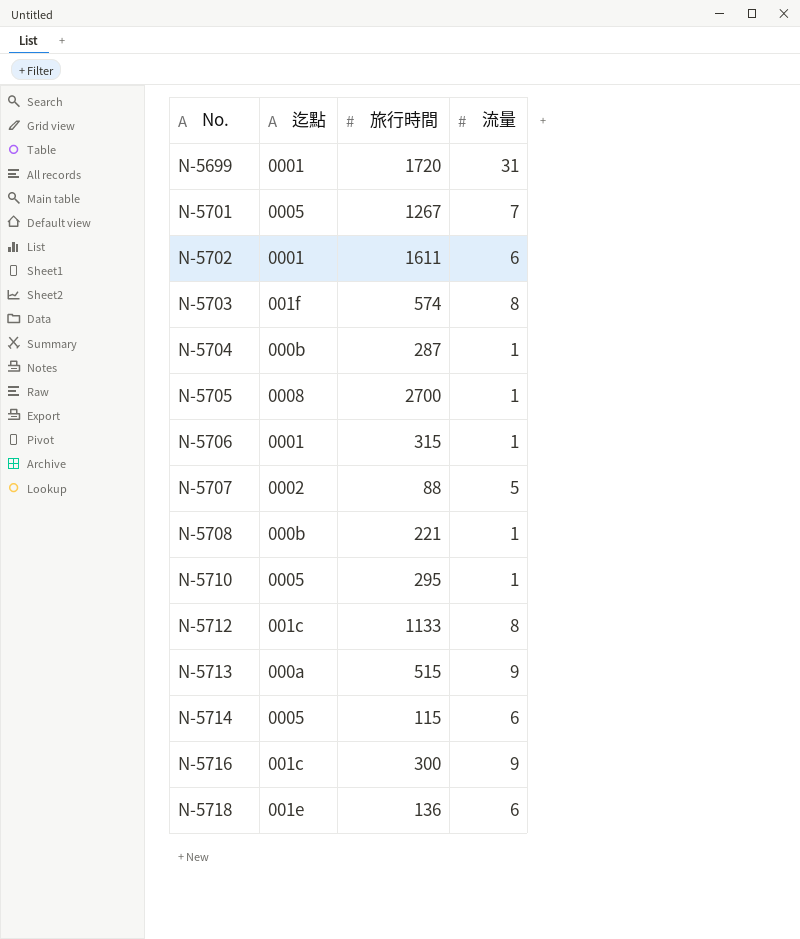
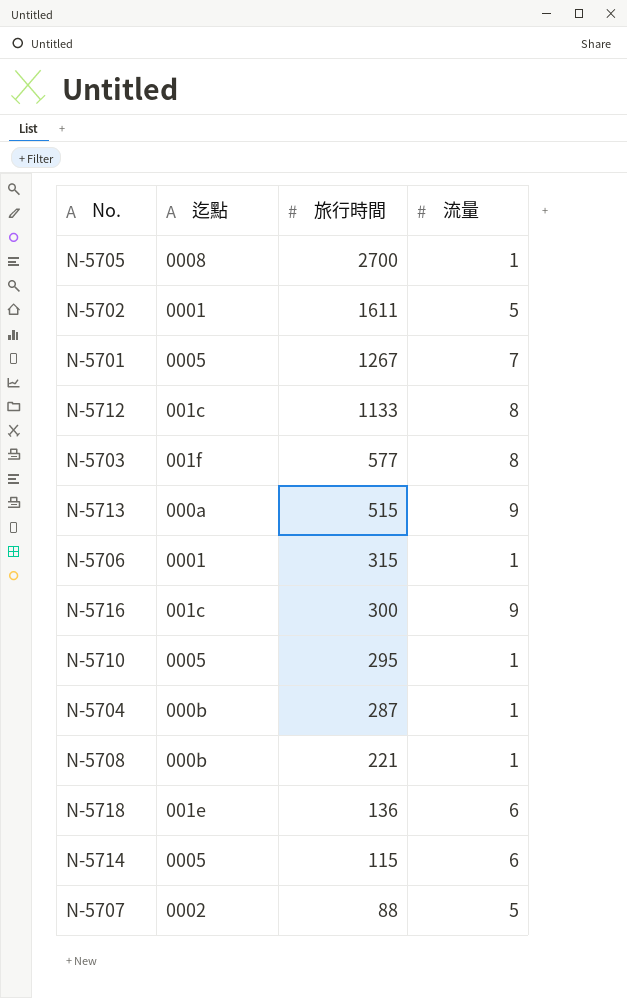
row order: No. ascending -> 旅行時間 descending
row N-5699: 0001 | 1720 | 31 -> none
N-5702 | 流量: 6 -> 5
N-5703 | 旅行時間: 574 -> 577

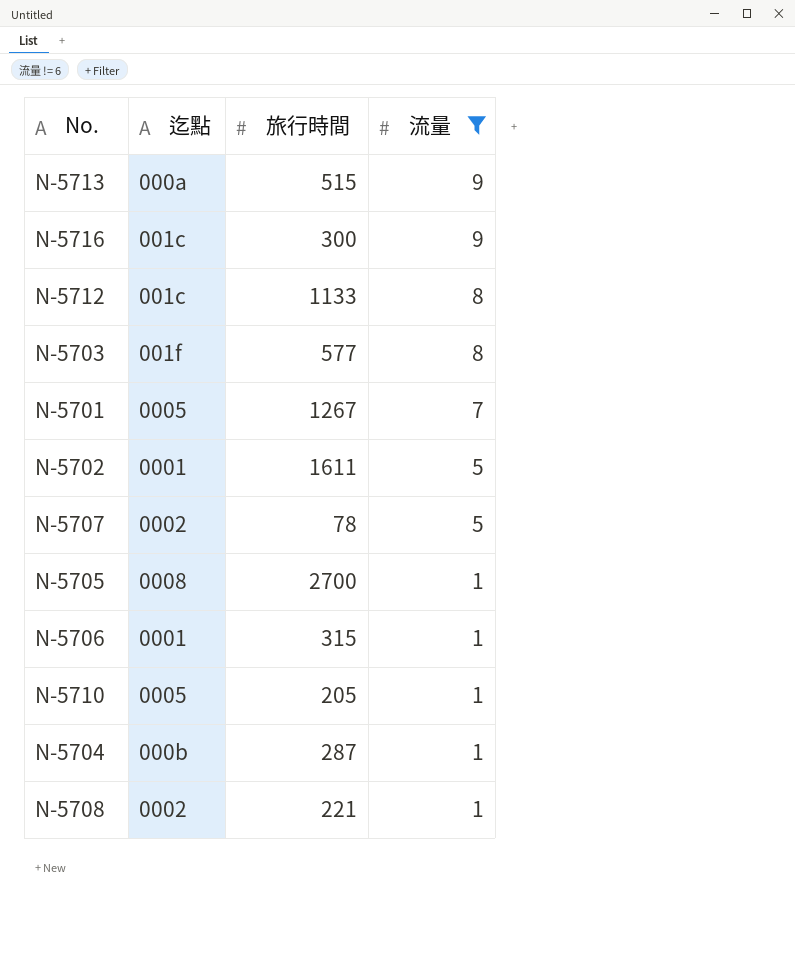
filter: none -> 流量 != 6
row order: 旅行時間 descending -> 流量 descending
N-5707 | 旅行時間: 88 -> 78
N-5710 | 旅行時間: 295 -> 205
N-5708 | 迄點: 000b -> 0002

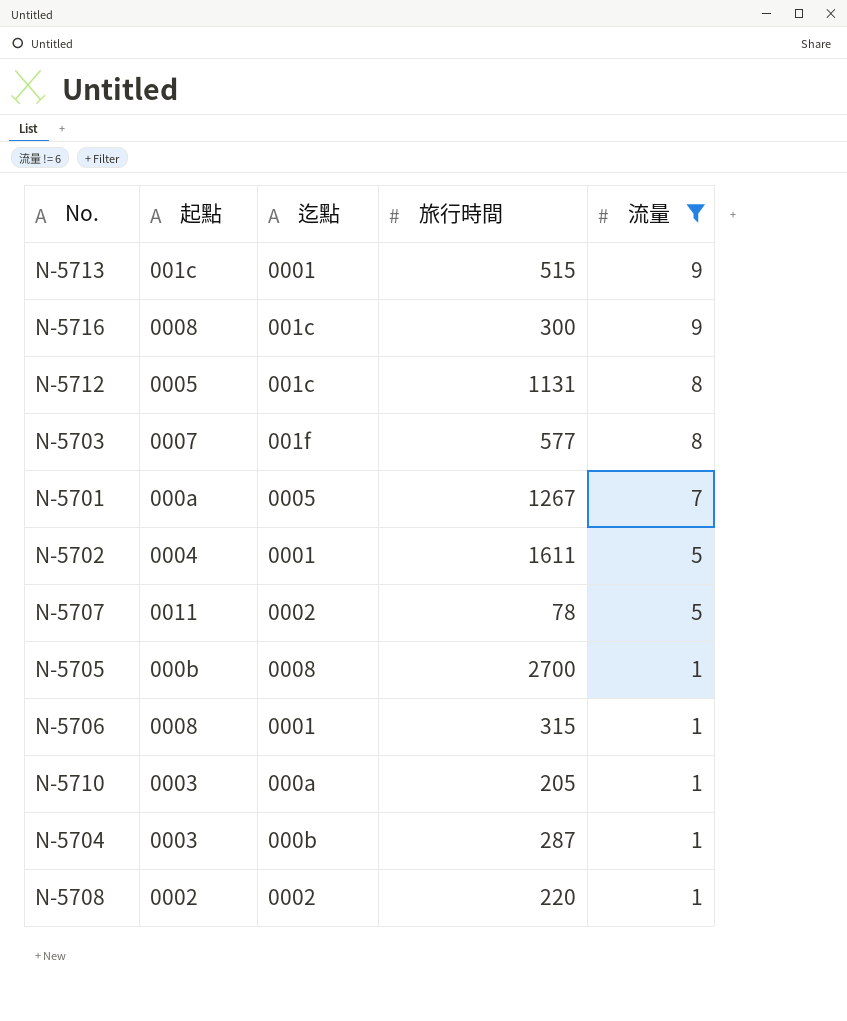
column 起點 | position: none -> 2
N-5713 | 迄點: 000a -> 0001
N-5712 | 旅行時間: 1133 -> 1131
N-5710 | 迄點: 0005 -> 000a
N-5708 | 旅行時間: 221 -> 220

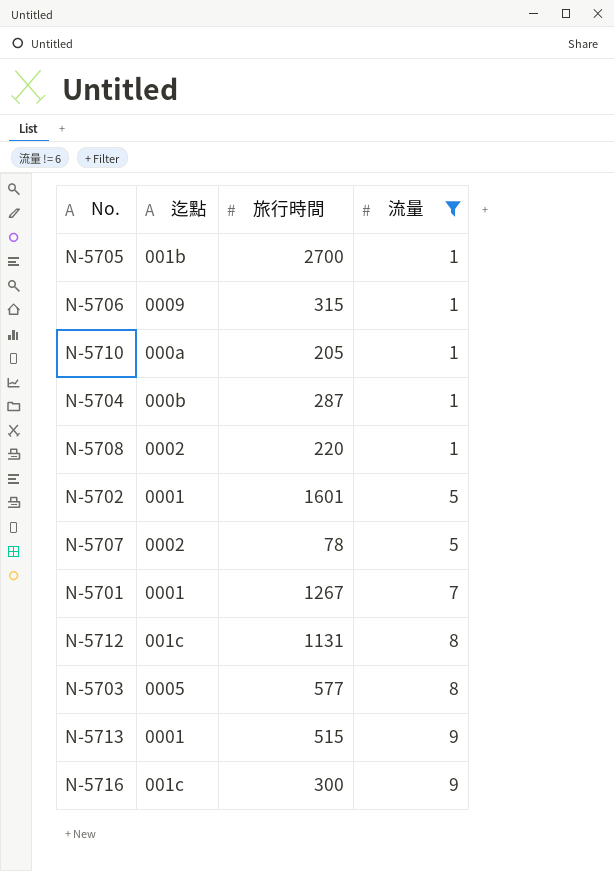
row order: 流量 descending -> 流量 ascending
column 起點 | position: 2 -> none
N-5705 | 迄點: 0008 -> 001b
N-5706 | 迄點: 0001 -> 0009
N-5702 | 旅行時間: 1611 -> 1601
N-5701 | 迄點: 0005 -> 0001
N-5703 | 迄點: 001f -> 0005

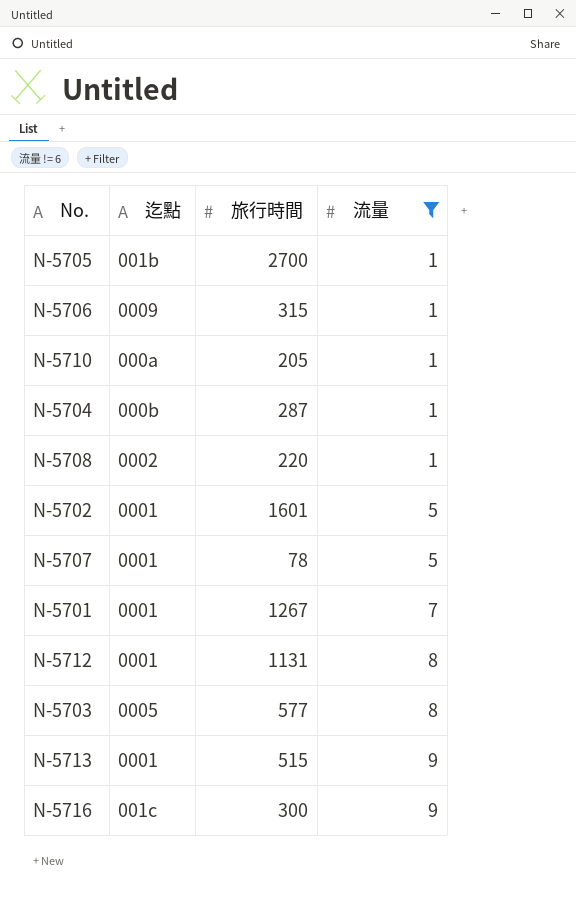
N-5707 | 迄點: 0002 -> 0001
N-5712 | 迄點: 001c -> 0001

